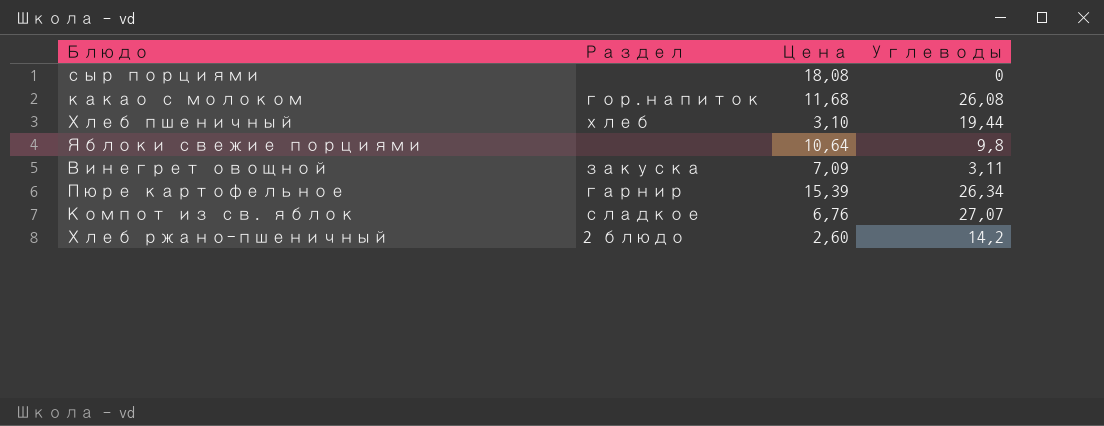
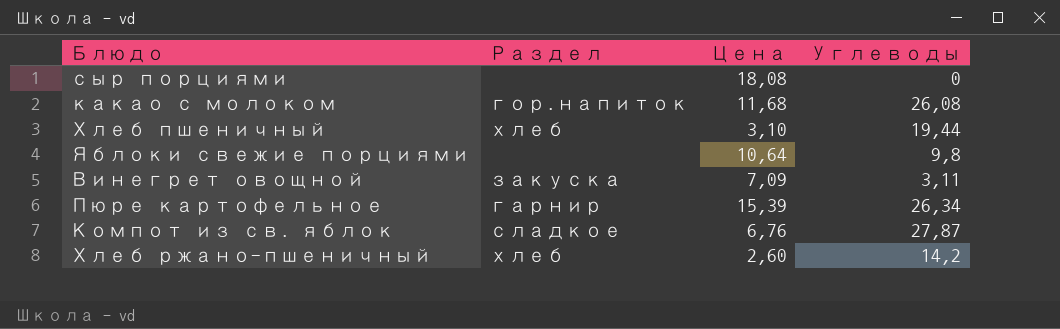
Компот из св. яблок | Углеводы: 27,07 -> 27,87
Хлеб ржано-пшеничный | Раздел: 2 блюдо -> хлеб

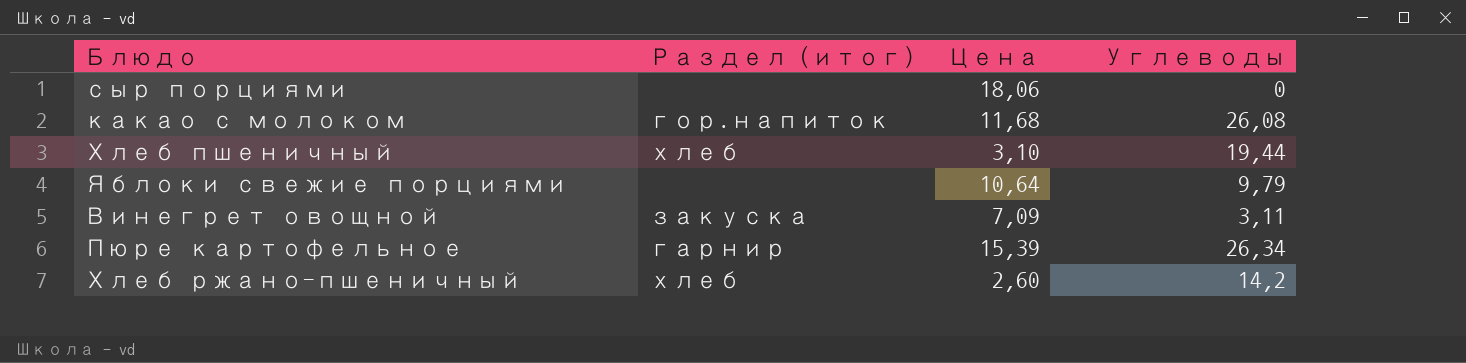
column name: Раздел -> Раздел (итог)
row Компот из св. яблок: сладкое | 6,76 | 27,87 -> none
сыр порциями | Цена: 18,08 -> 18,06
Яблоки свежие порциями | Углеводы: 9,8 -> 9,79

